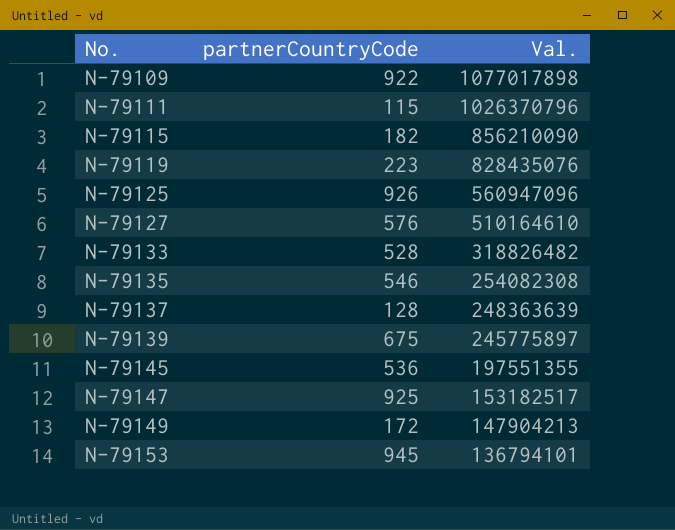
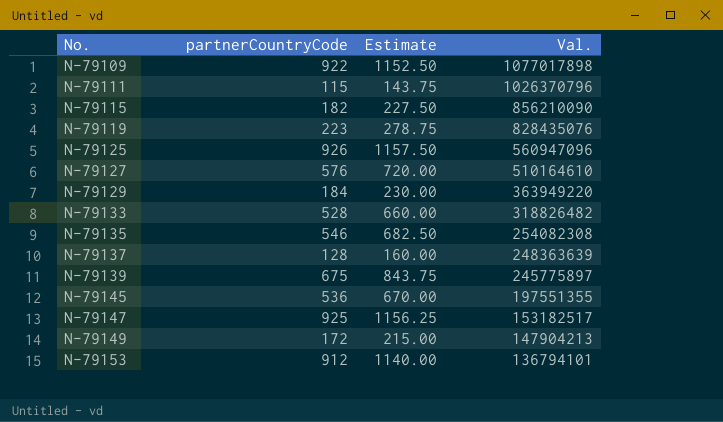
column Estimate | formula: none -> [partnerCountryCode] * 1.25
row N-79129: none -> 184 | 230.00 | 363949220
N-79153 | partnerCountryCode: 945 -> 912

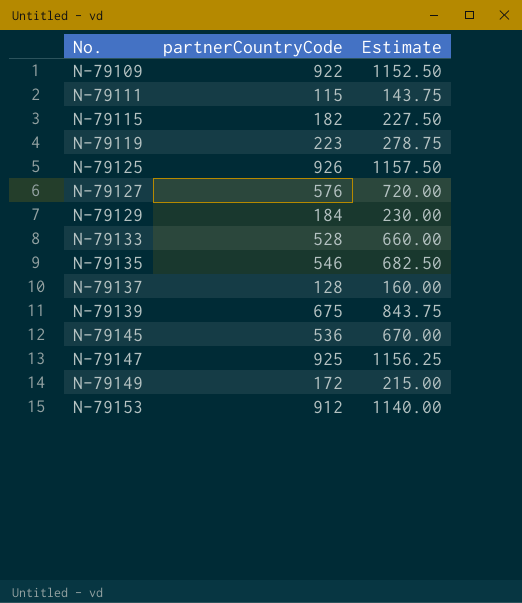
column Val. | position: 4 -> none

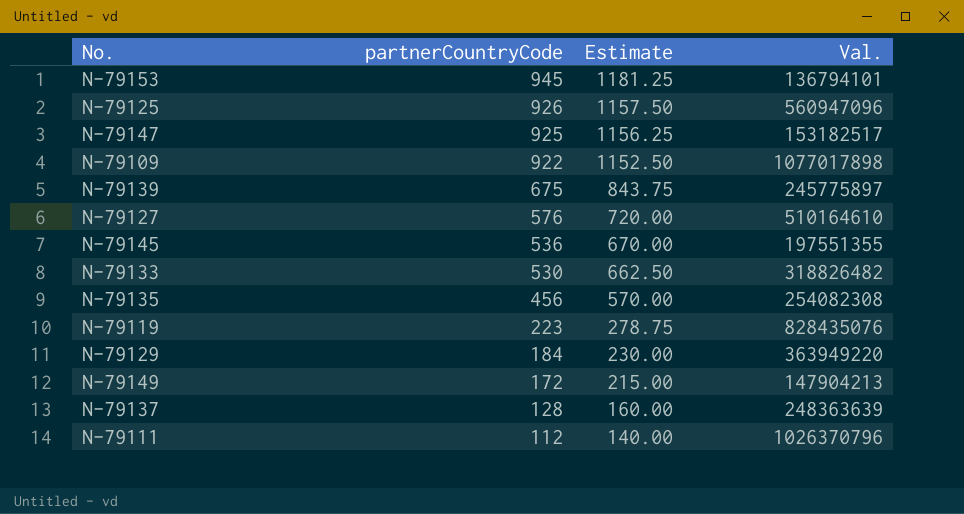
row order: No. ascending -> partnerCountryCode descending
column Val. | position: none -> 4
row N-79115: 182 | 227.50 -> none
N-79153 | partnerCountryCode: 912 -> 945
N-79153 | Estimate: 1140.00 -> 1181.25
N-79133 | partnerCountryCode: 528 -> 530
N-79133 | Estimate: 660.00 -> 662.50
N-79135 | partnerCountryCode: 546 -> 456
N-79135 | Estimate: 682.50 -> 570.00
N-79111 | partnerCountryCode: 115 -> 112
N-79111 | Estimate: 143.75 -> 140.00

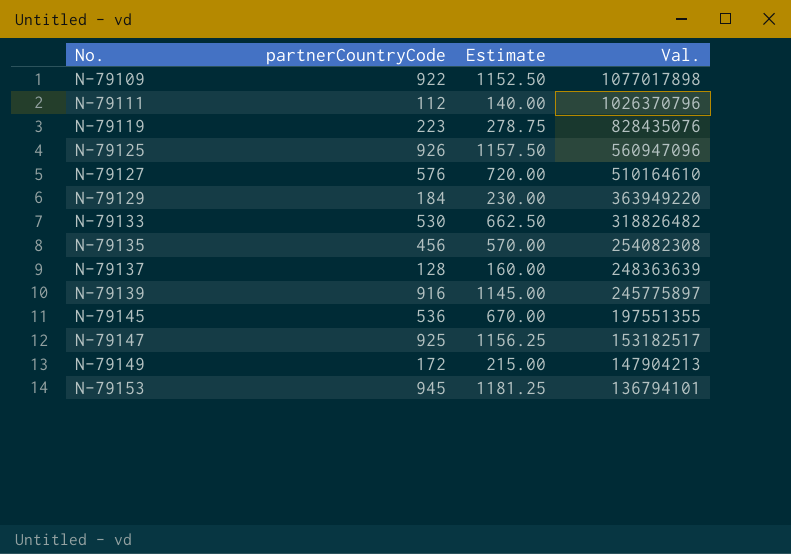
row order: partnerCountryCode descending -> No. ascending
N-79139 | partnerCountryCode: 675 -> 916
N-79139 | Estimate: 843.75 -> 1145.00

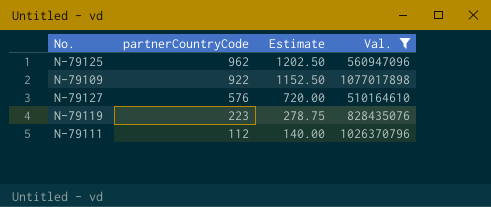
filter: none -> Val. >= 510164610
row order: No. ascending -> partnerCountryCode descending
N-79125 | partnerCountryCode: 926 -> 962
N-79125 | Estimate: 1157.50 -> 1202.50

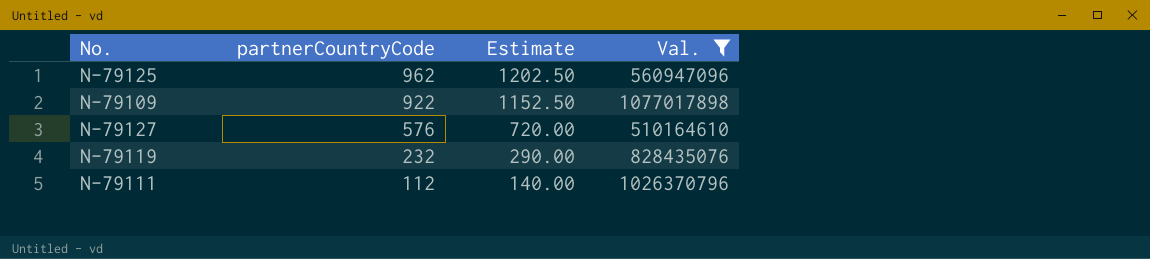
N-79119 | partnerCountryCode: 223 -> 232
N-79119 | Estimate: 278.75 -> 290.00

